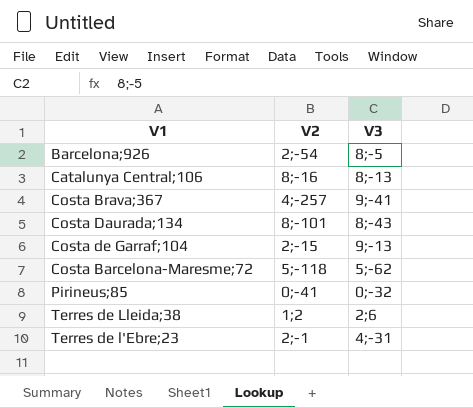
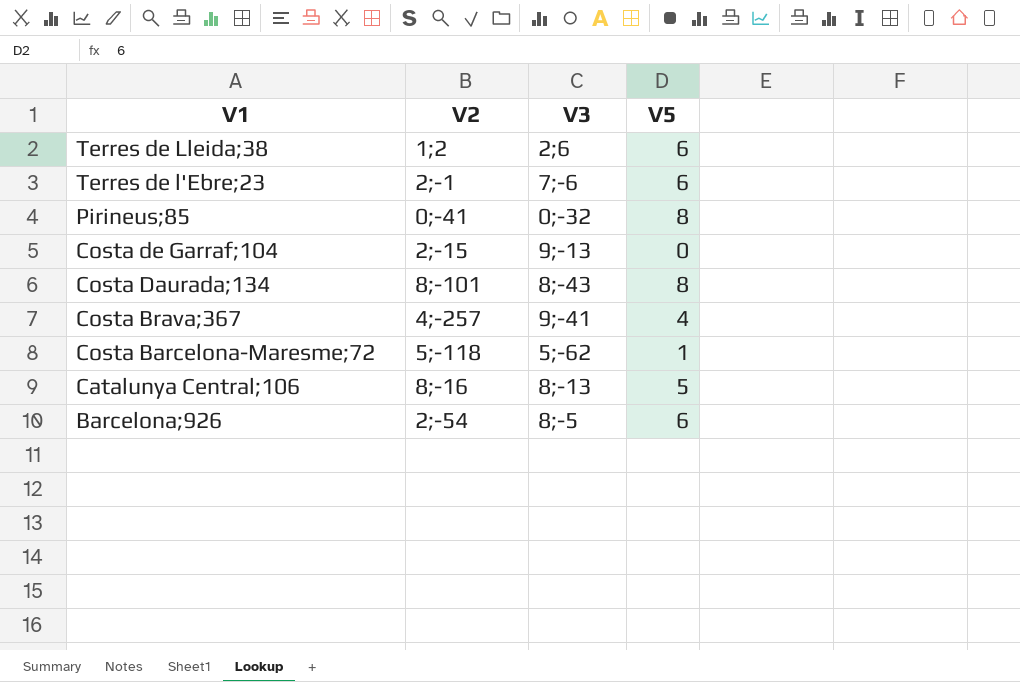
row order: none -> V1 descending
column V5 | position: none -> 4
Terres de l'Ebre;23 | V3: 4;-31 -> 7;-6

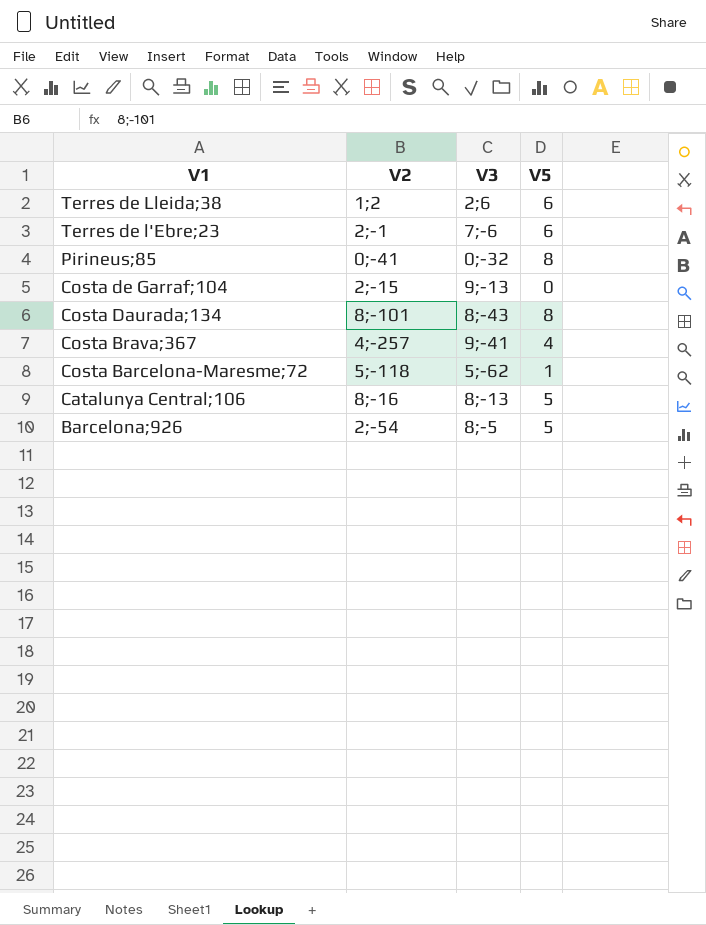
Barcelona;926 | V5: 6 -> 5

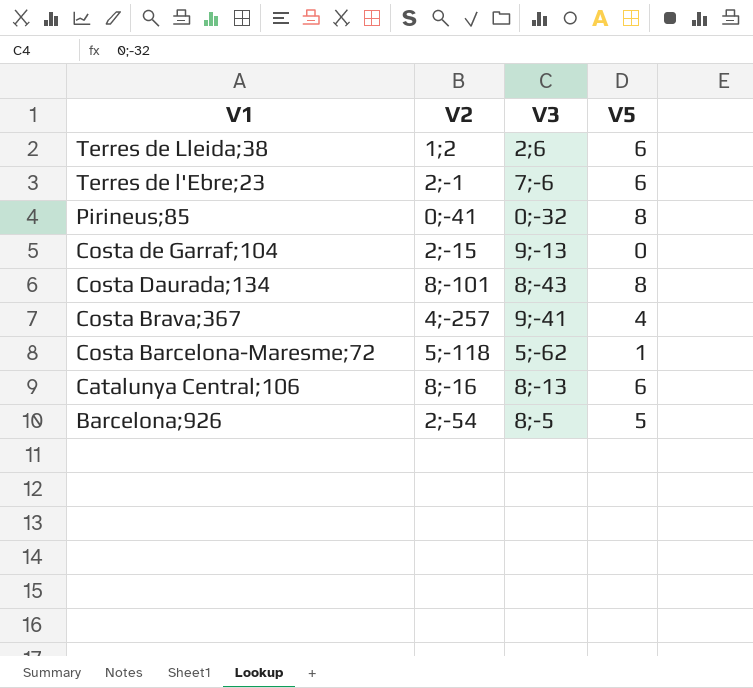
Catalunya Central;106 | V5: 5 -> 6

